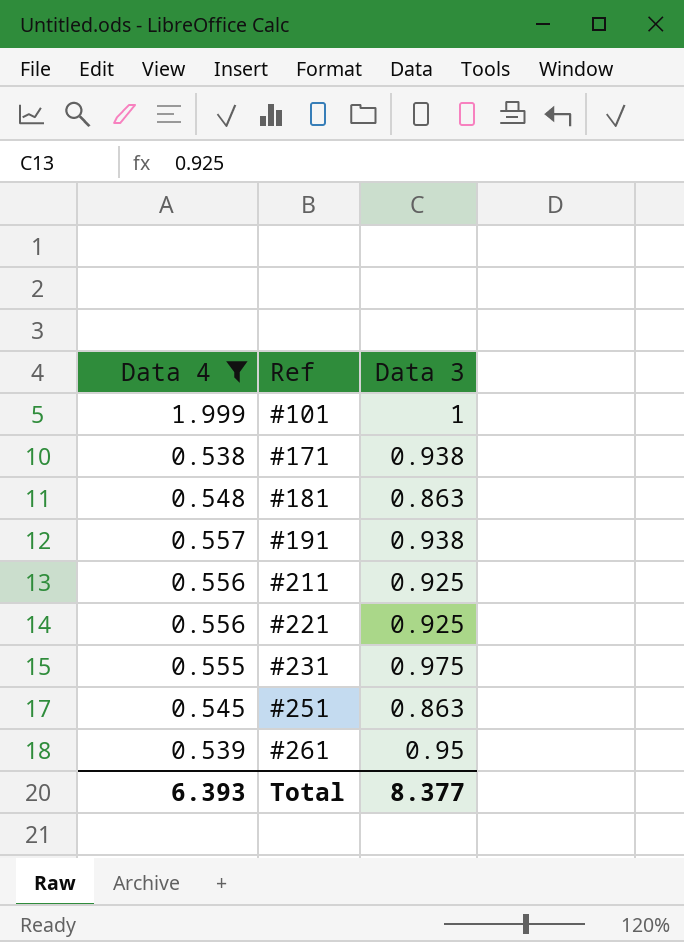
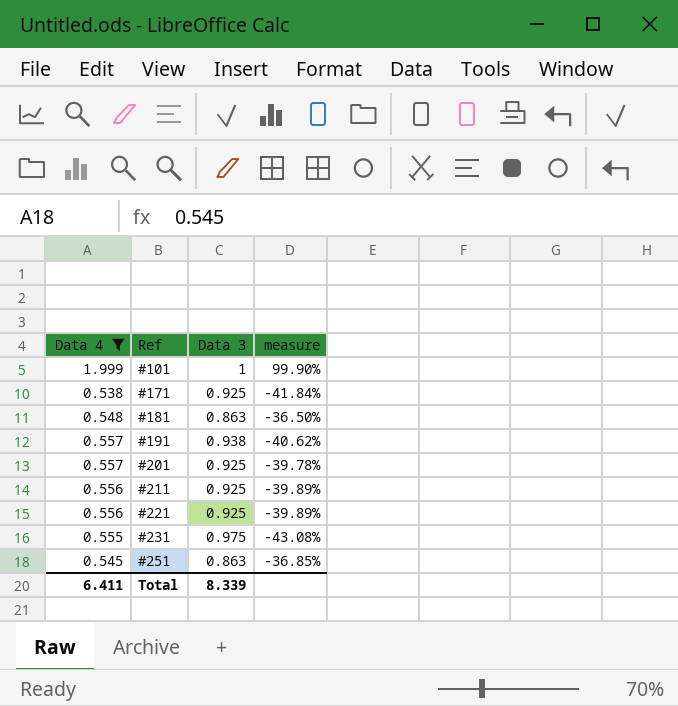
column measure | formula: none -> ([Data 4] - [Data 3]) / [Data 3]
row #261: 0.539 | 0.95 -> none
#171 | Data 3: 0.938 -> 0.925
row #201: none -> 0.557 | 0.925 | -39.78%
Total | Data 4: 6.393 -> 6.411
Total | Data 3: 8.377 -> 8.339

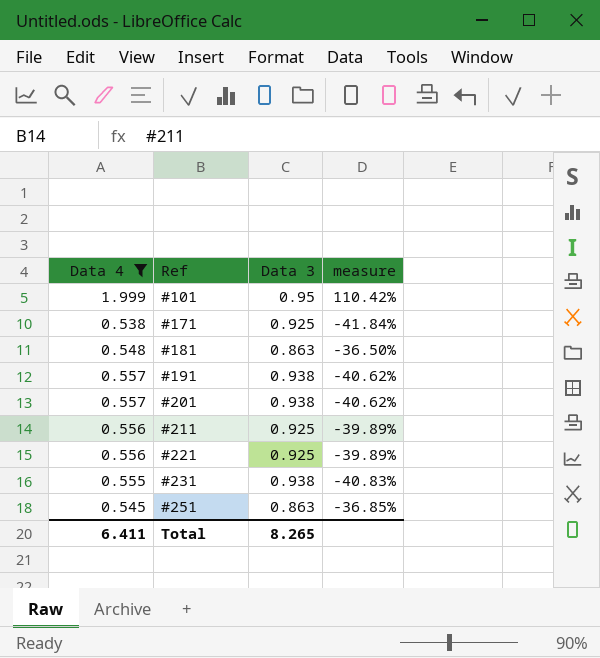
#101 | Data 3: 1 -> 0.95
#101 | measure: 99.90% -> 110.42%
#201 | Data 3: 0.925 -> 0.938
#201 | measure: -39.78% -> -40.62%
#231 | Data 3: 0.975 -> 0.938
#231 | measure: -43.08% -> -40.83%
Total | Data 3: 8.339 -> 8.265

